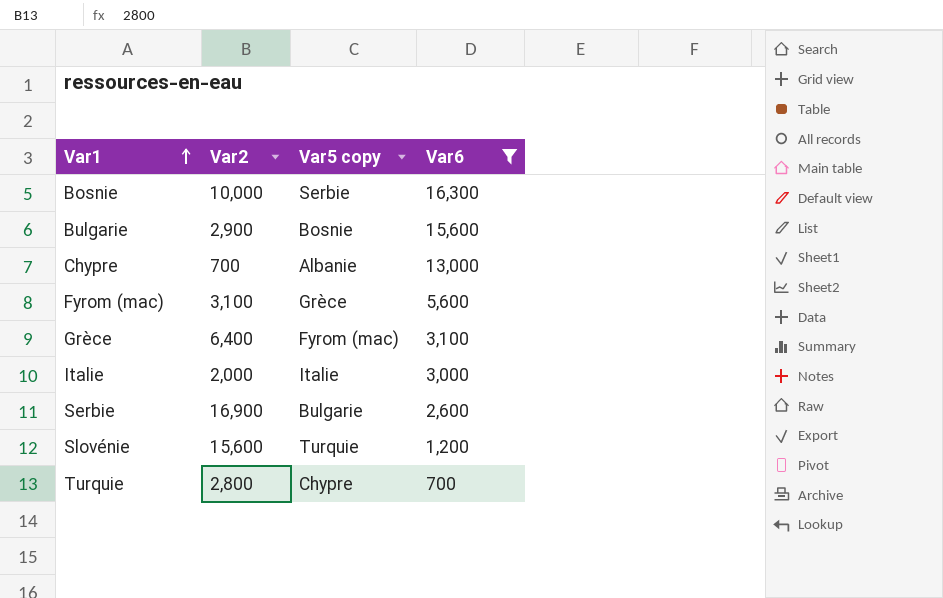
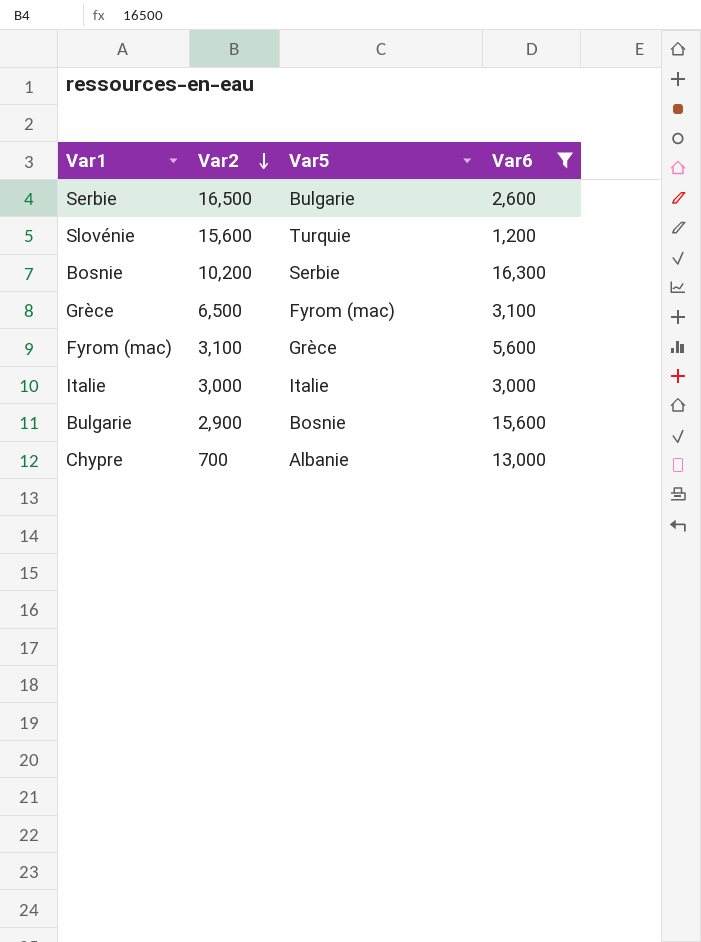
row order: Var1 ascending -> Var2 descending
column name: Var5 copy -> Var5
row Turquie: 2,800 | Chypre | 700 -> none
Serbie | Var2: 16,900 -> 16,500
Bosnie | Var2: 10,000 -> 10,200
Grèce | Var2: 6,400 -> 6,500
Italie | Var2: 2,000 -> 3,000

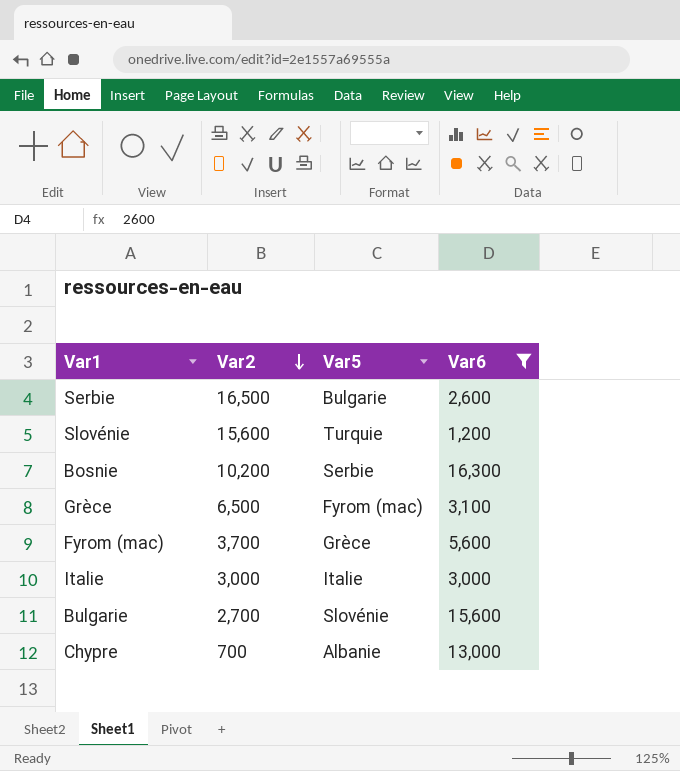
Fyrom (mac) | Var2: 3,100 -> 3,700
Bulgarie | Var2: 2,900 -> 2,700
Bulgarie | Var5: Bosnie -> Slovénie

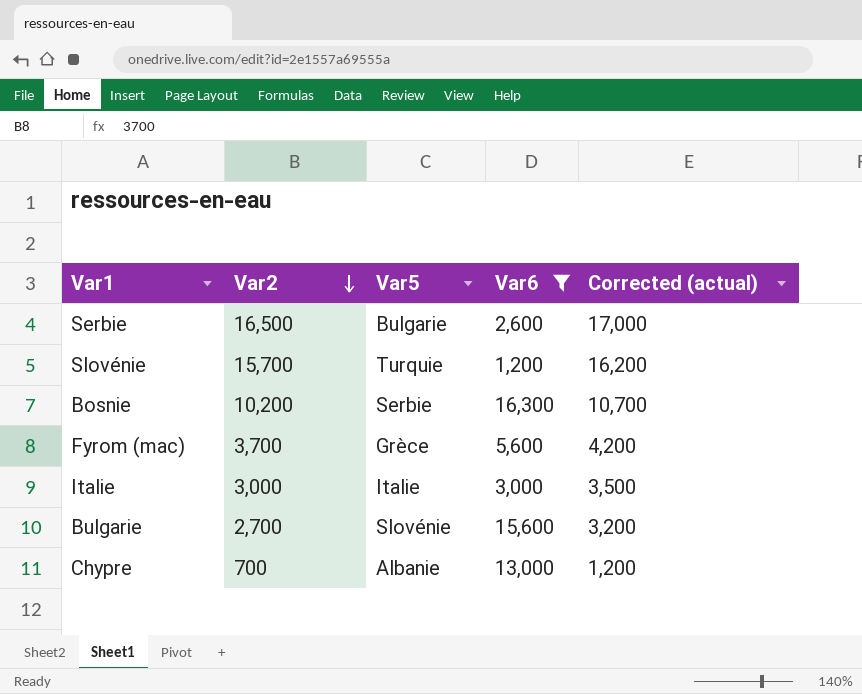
column Corrected (actual) | formula: none -> [Var2] + 500
row Grèce: 6,500 | Fyrom (mac) | 3,100 -> none
Slovénie | Var2: 15,600 -> 15,700

